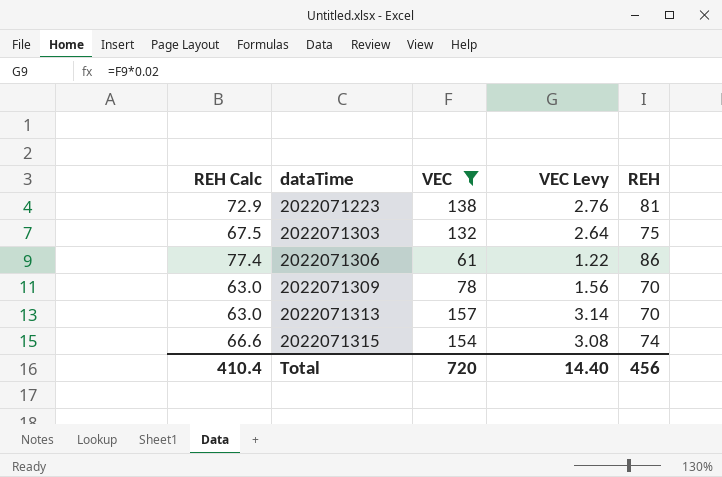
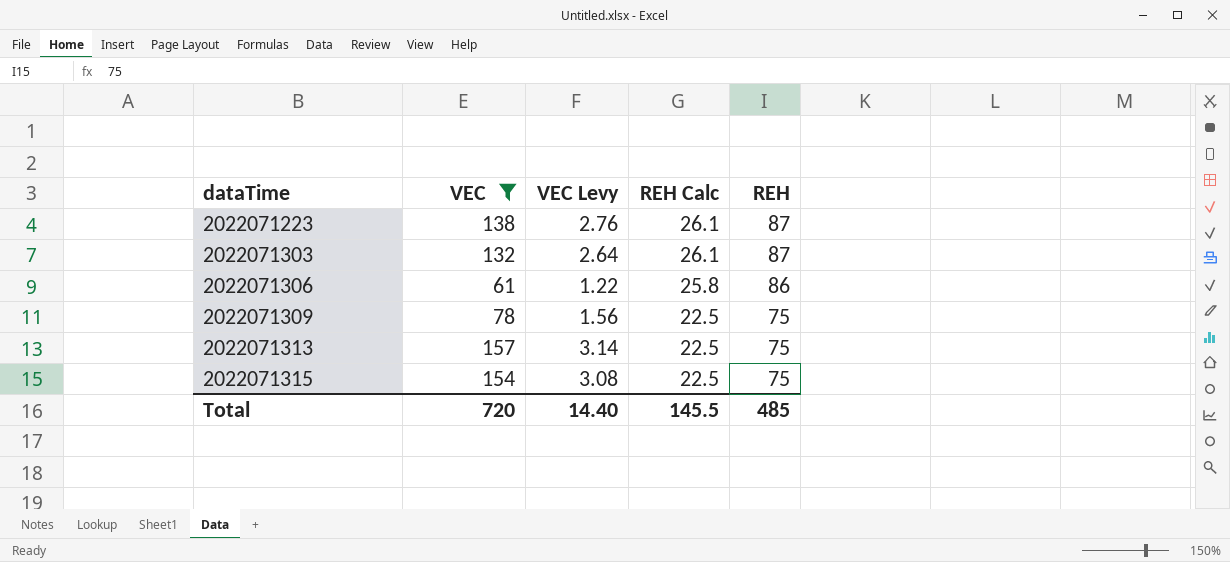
column REH Calc | formula: [REH] * 0.9 -> [REH] * 0.3
column REH Calc | position: 1 -> 4
2022071223 | REH: 81 -> 87
2022071303 | REH: 75 -> 87
2022071309 | REH: 70 -> 75
2022071313 | REH: 70 -> 75
2022071315 | REH: 74 -> 75
Total | REH Calc: 410.4 -> 145.5
Total | REH: 456 -> 485

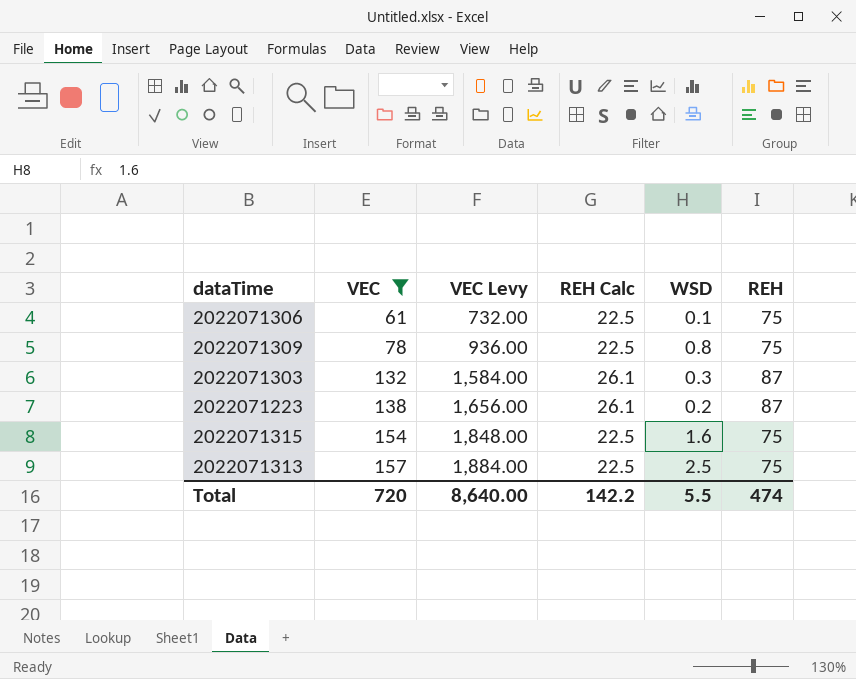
row order: dataTime ascending -> VEC ascending
column VEC Levy | formula: [VEC] * 0.02 -> [VEC] * 12
column WSD | position: none -> 5
2022071306 | REH Calc: 25.8 -> 22.5
2022071306 | REH: 86 -> 75
Total | VEC Levy: 14.40 -> 8,640.00
Total | REH Calc: 145.5 -> 142.2
Total | REH: 485 -> 474

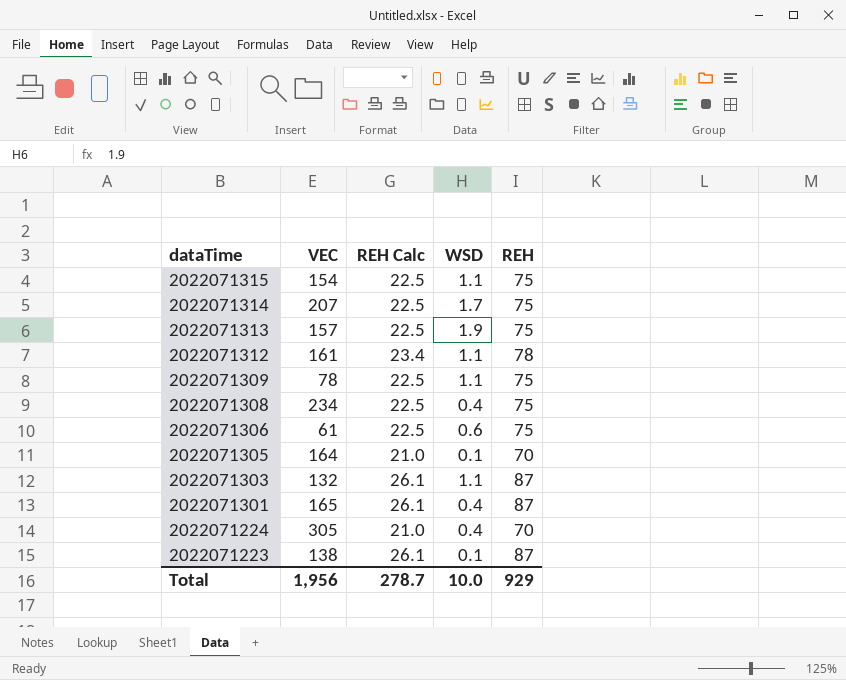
filter: VEC <= 157 -> none
row order: VEC ascending -> dataTime descending
column VEC Levy | formula: [VEC] * 12 -> none
2022071315 | WSD: 1.6 -> 1.1
2022071313 | WSD: 2.5 -> 1.9
2022071309 | WSD: 0.8 -> 1.1
2022071306 | WSD: 0.1 -> 0.6
2022071303 | WSD: 0.3 -> 1.1
2022071223 | WSD: 0.2 -> 0.1
Total | VEC: 720 -> 1,956
Total | REH Calc: 142.2 -> 278.7
Total | WSD: 5.5 -> 10.0
Total | REH: 474 -> 929

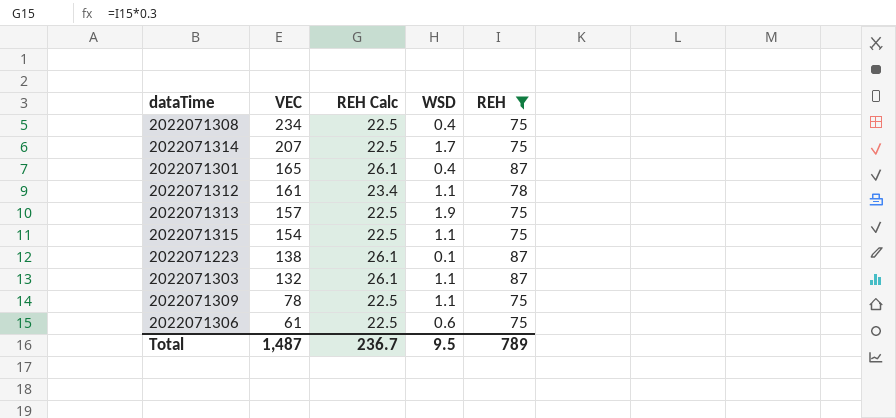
filter: none -> REH != 70
row order: dataTime descending -> VEC descending
Total | VEC: 1,956 -> 1,487
Total | REH Calc: 278.7 -> 236.7
Total | WSD: 10.0 -> 9.5
Total | REH: 929 -> 789

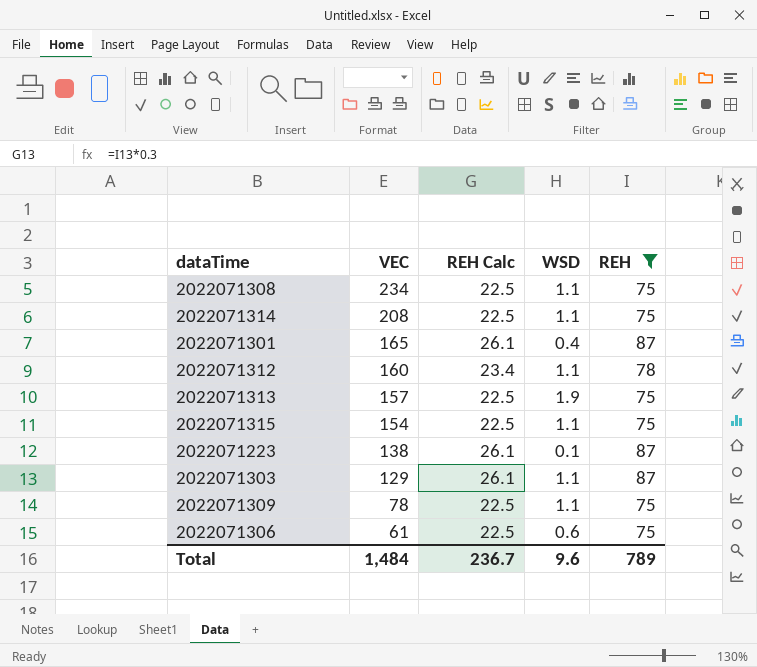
2022071308 | WSD: 0.4 -> 1.1
2022071314 | VEC: 207 -> 208
2022071314 | WSD: 1.7 -> 1.1
2022071312 | VEC: 161 -> 160
2022071303 | VEC: 132 -> 129
Total | VEC: 1,487 -> 1,484
Total | WSD: 9.5 -> 9.6

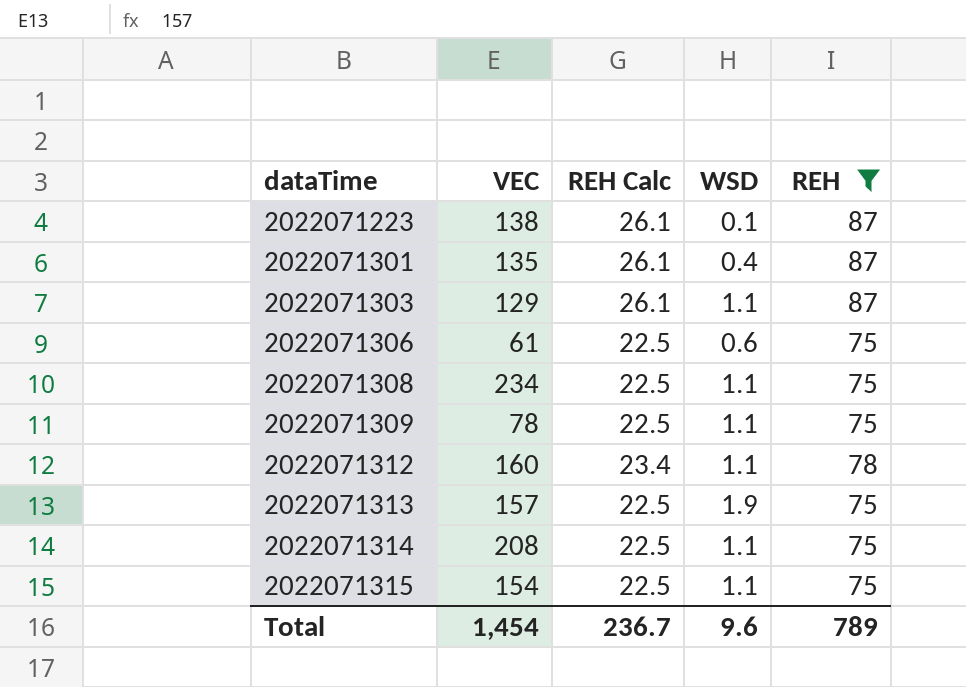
row order: VEC descending -> dataTime ascending
2022071301 | VEC: 165 -> 135
Total | VEC: 1,484 -> 1,454

